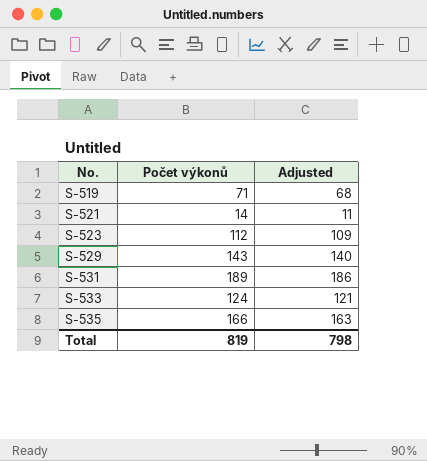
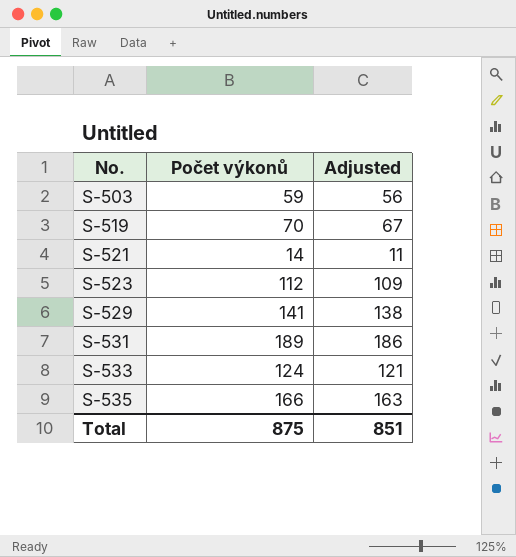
row S-503: none -> 59 | 56
S-519 | Počet výkonů: 71 -> 70
S-519 | Adjusted: 68 -> 67
S-529 | Počet výkonů: 143 -> 141
S-529 | Adjusted: 140 -> 138
Total | Počet výkonů: 819 -> 875
Total | Adjusted: 798 -> 851

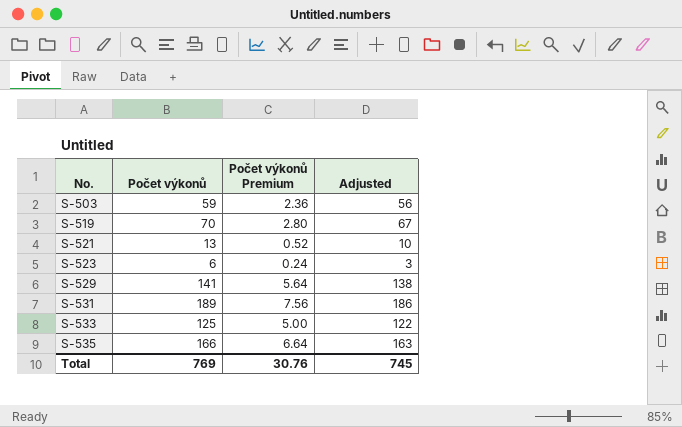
column Počet výkonů Premium | formula: none -> [Počet výkonů] * 0.04
S-521 | Počet výkonů: 14 -> 13
S-521 | Adjusted: 11 -> 10
S-523 | Počet výkonů: 112 -> 6
S-523 | Adjusted: 109 -> 3
S-533 | Počet výkonů: 124 -> 125
S-533 | Adjusted: 121 -> 122
Total | Počet výkonů: 875 -> 769
Total | Adjusted: 851 -> 745

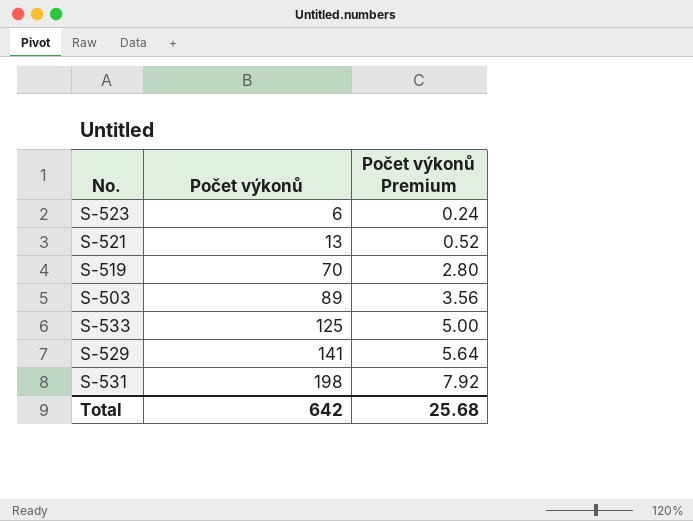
row order: No. ascending -> Počet výkonů ascending
column Adjusted | formula: [Počet výkonů] - 3 -> none
row S-535: 166 | 6.64 | 163 -> none
S-503 | Počet výkonů: 59 -> 89
S-503 | Počet výkonů Premium: 2.36 -> 3.56
S-531 | Počet výkonů: 189 -> 198
S-531 | Počet výkonů Premium: 7.56 -> 7.92
Total | Počet výkonů: 769 -> 642
Total | Počet výkonů Premium: 30.76 -> 25.68

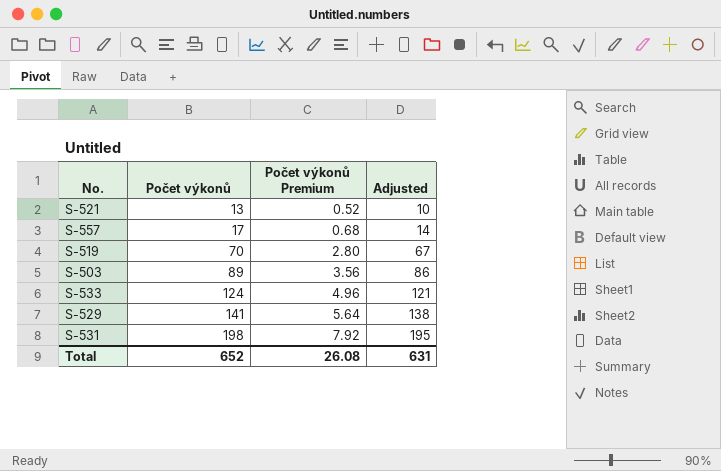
column Adjusted | formula: none -> [Počet výkonů] - 3
row S-523: 6 | 0.24 -> none
row S-557: none -> 17 | 0.68 | 14
S-533 | Počet výkonů: 125 -> 124
S-533 | Počet výkonů Premium: 5.00 -> 4.96
Total | Počet výkonů: 642 -> 652
Total | Počet výkonů Premium: 25.68 -> 26.08

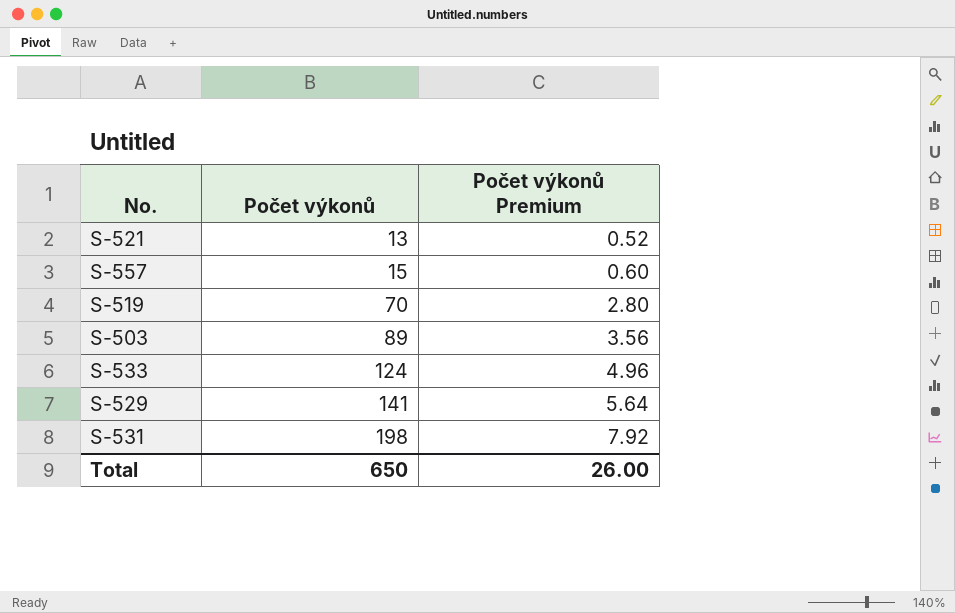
column Adjusted | formula: [Počet výkonů] - 3 -> none
S-557 | Počet výkonů: 17 -> 15
S-557 | Počet výkonů Premium: 0.68 -> 0.60
Total | Počet výkonů: 652 -> 650
Total | Počet výkonů Premium: 26.08 -> 26.00

